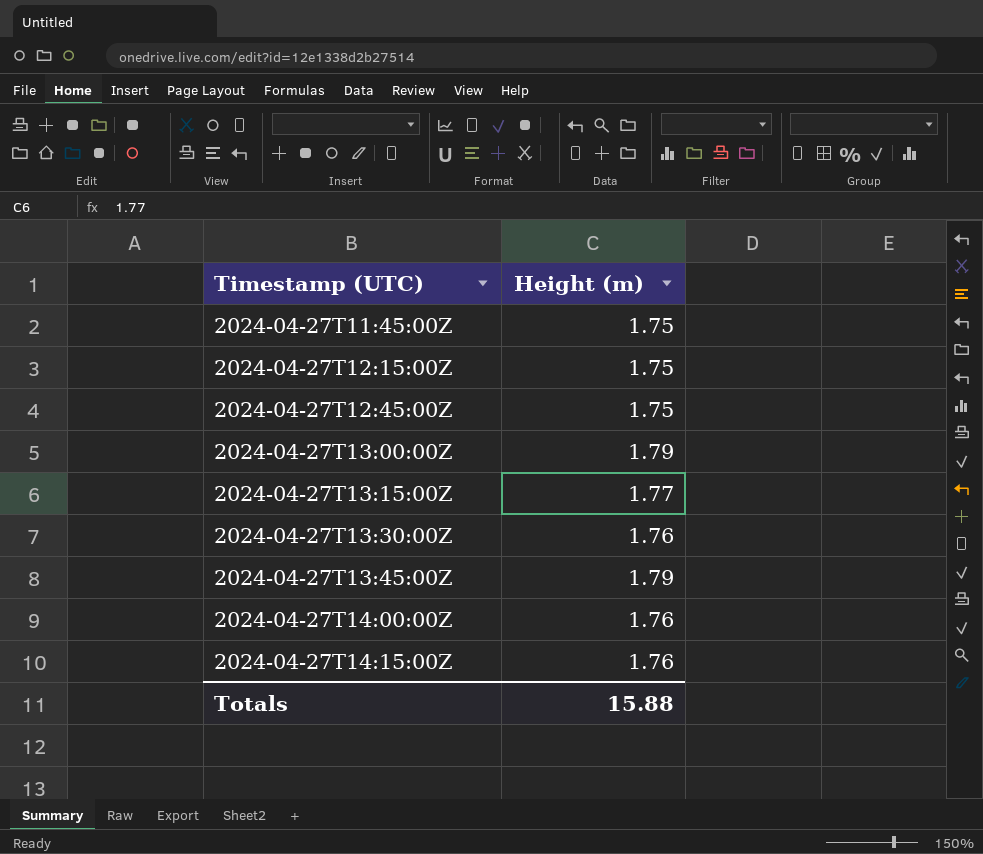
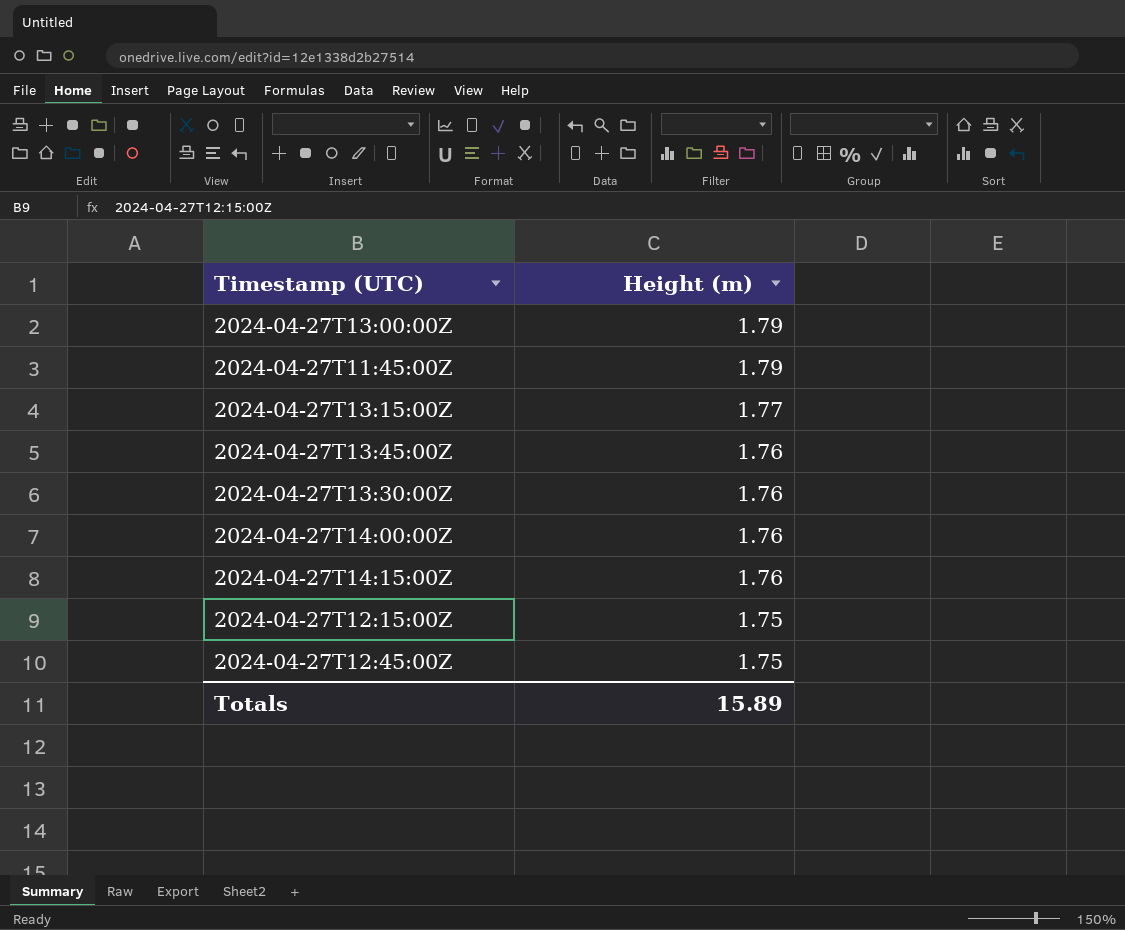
row order: Timestamp (UTC) ascending -> Height (m) descending
2024-04-27T11:45:00Z | Height (m): 1.75 -> 1.79
2024-04-27T13:45:00Z | Height (m): 1.79 -> 1.76
Totals | Height (m): 15.88 -> 15.89

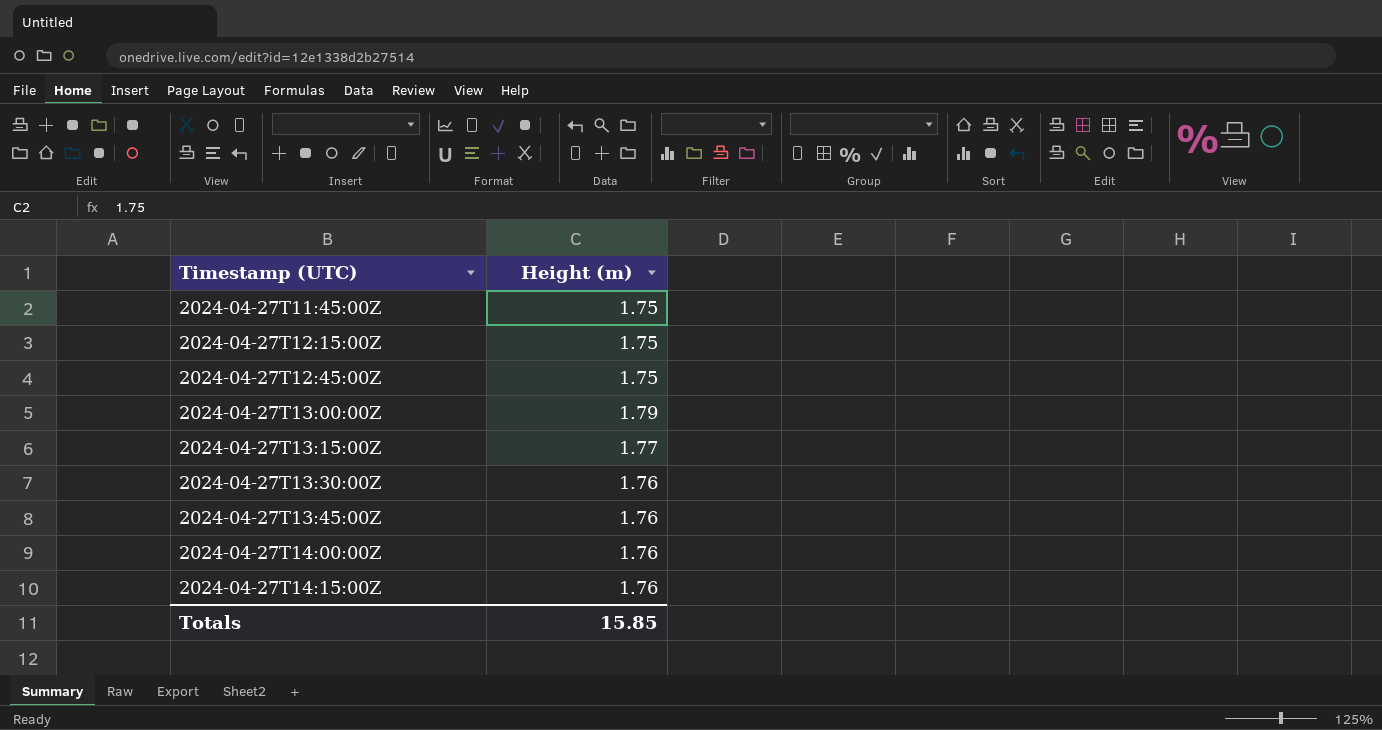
row order: Height (m) descending -> Timestamp (UTC) ascending
2024-04-27T11:45:00Z | Height (m): 1.79 -> 1.75
Totals | Height (m): 15.89 -> 15.85

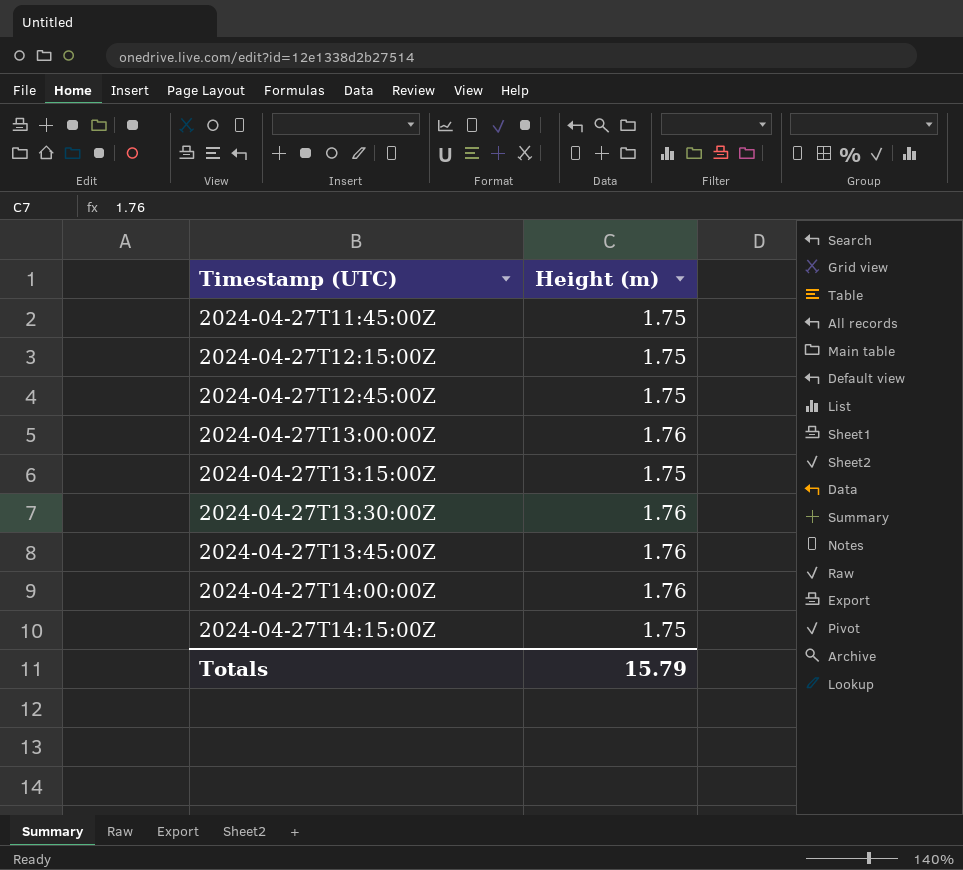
2024-04-27T13:00:00Z | Height (m): 1.79 -> 1.76
2024-04-27T13:15:00Z | Height (m): 1.77 -> 1.75
2024-04-27T14:15:00Z | Height (m): 1.76 -> 1.75
Totals | Height (m): 15.85 -> 15.79

